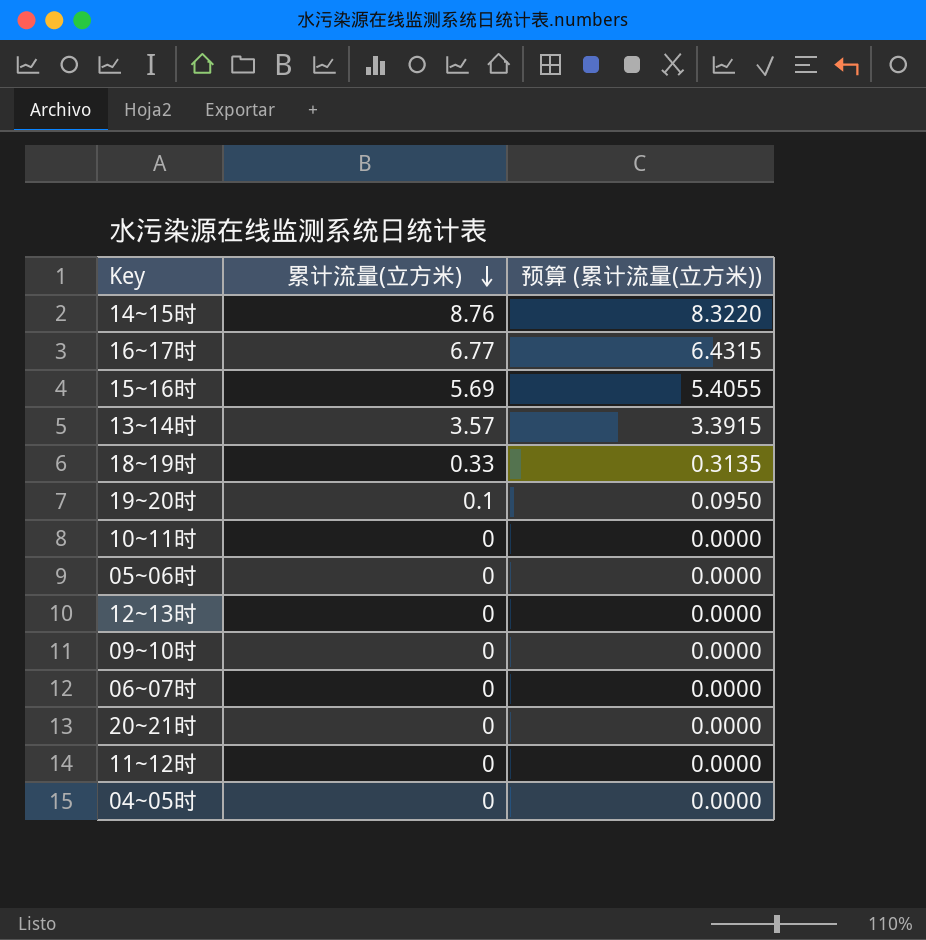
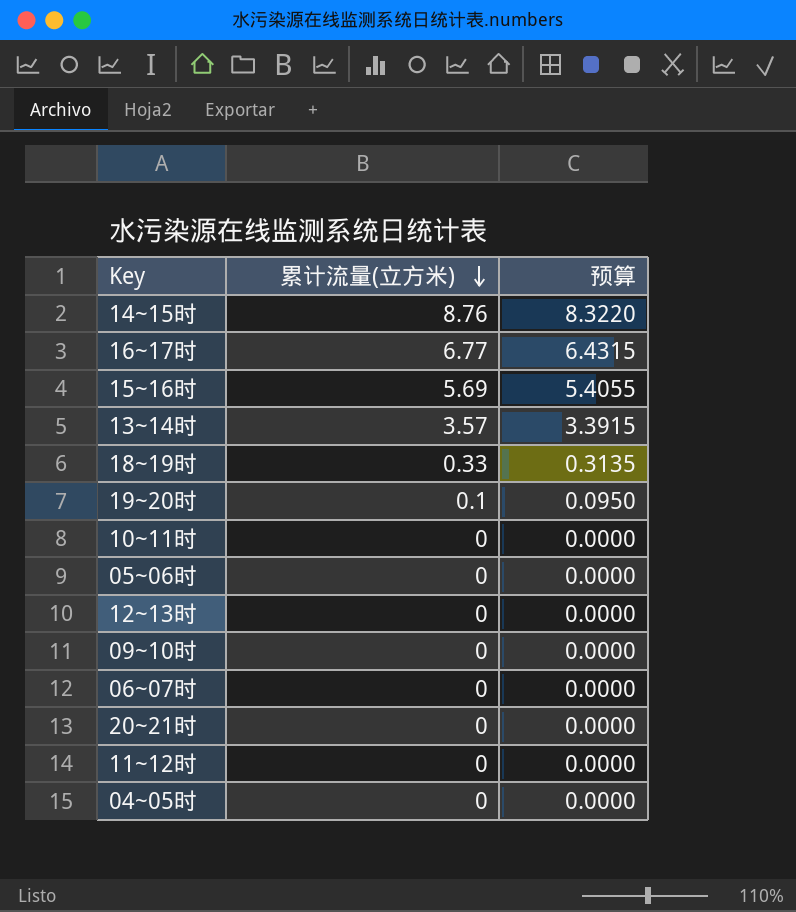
column name: 预算 (累计流量(立方米)) -> 预算

